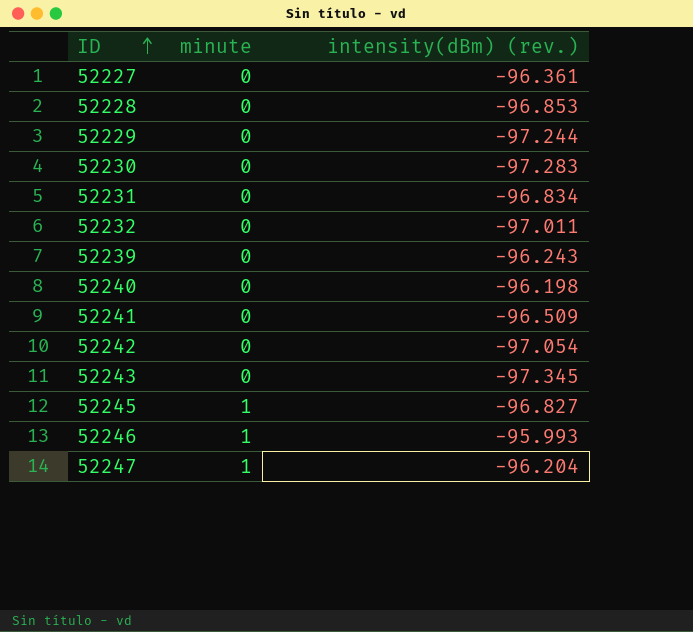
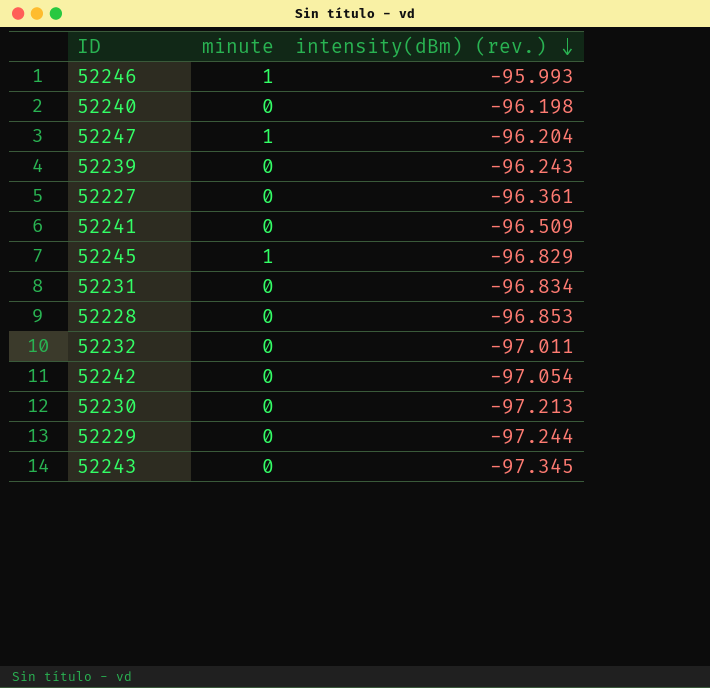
row order: ID ascending -> intensity(dBm) (rev.) descending
52245 | intensity(dBm) (rev.): -96.827 -> -96.829
52230 | intensity(dBm) (rev.): -97.283 -> -97.213

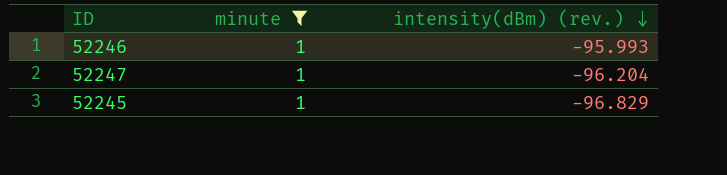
filter: none -> minute = 1

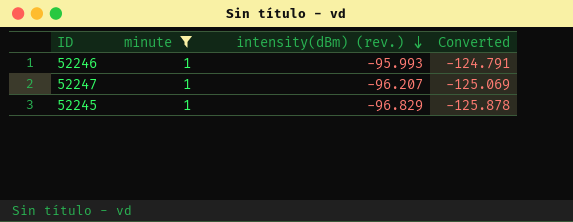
column Converted | formula: none -> [intensity(dBm) (rev.)] * 1.3
52247 | intensity(dBm) (rev.): -96.204 -> -96.207

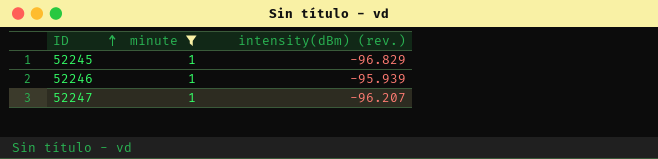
row order: intensity(dBm) (rev.) descending -> ID ascending
column Converted | formula: [intensity(dBm) (rev.)] * 1.3 -> none
52246 | intensity(dBm) (rev.): -95.993 -> -95.939

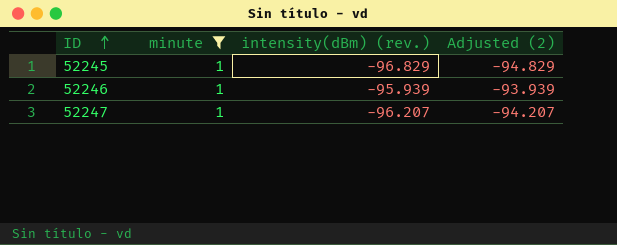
column Adjusted (2) | formula: none -> [intensity(dBm) (rev.)] + 2

